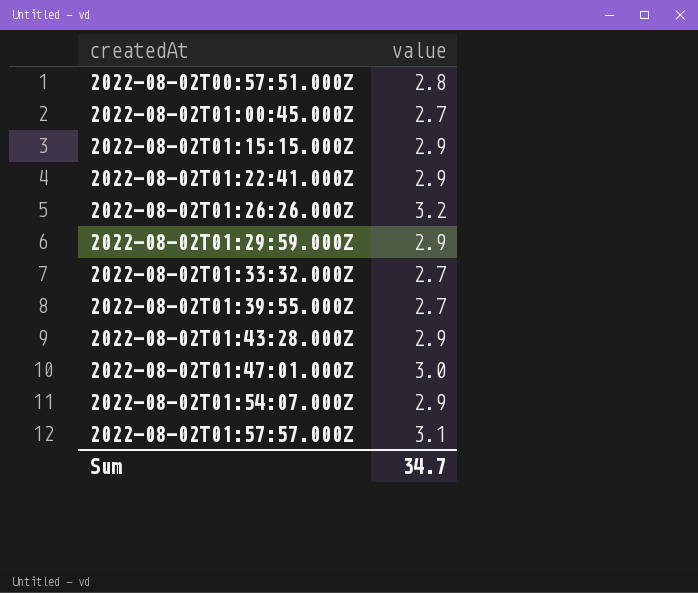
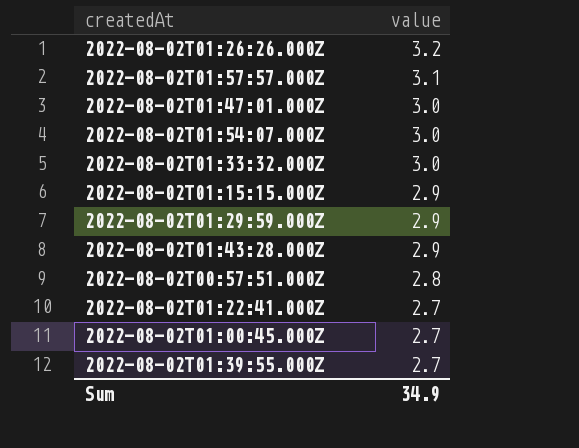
row order: createdAt ascending -> value descending
2022-08-02T01:54:07.000Z | value: 2.9 -> 3.0
2022-08-02T01:33:32.000Z | value: 2.7 -> 3.0
2022-08-02T01:22:41.000Z | value: 2.9 -> 2.7
Sum | value: 34.7 -> 34.9

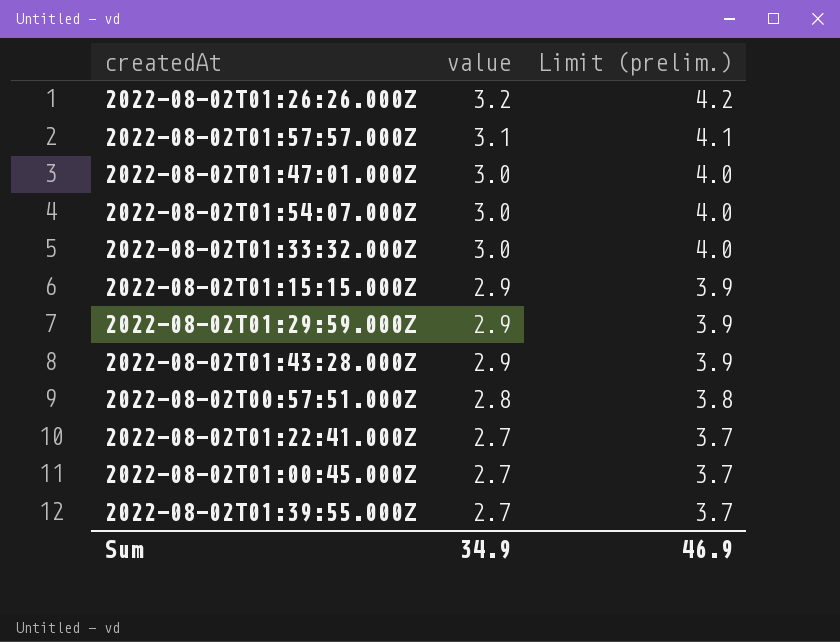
column Limit (prelim.) | formula: none -> [value] + 1

